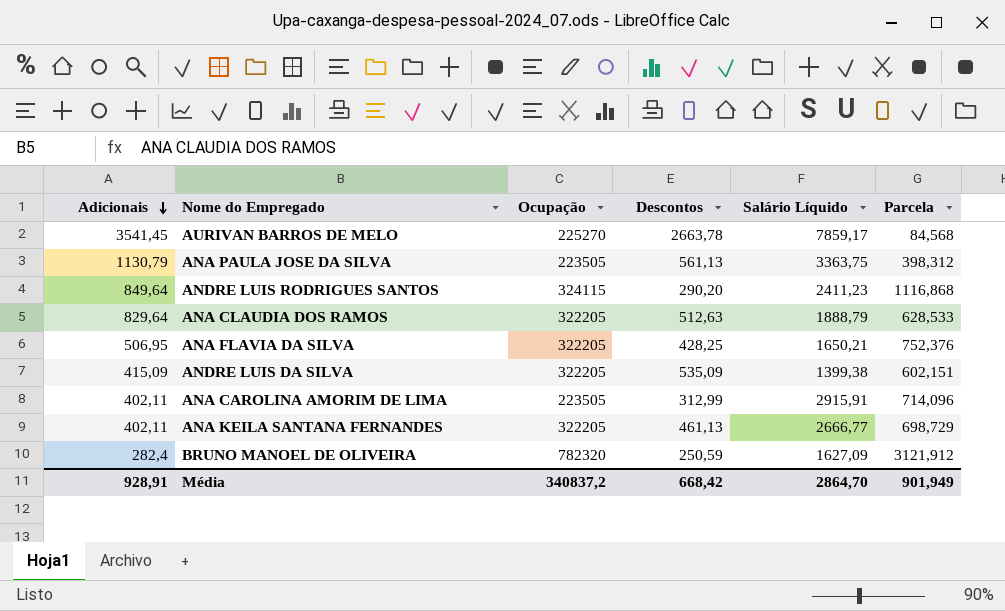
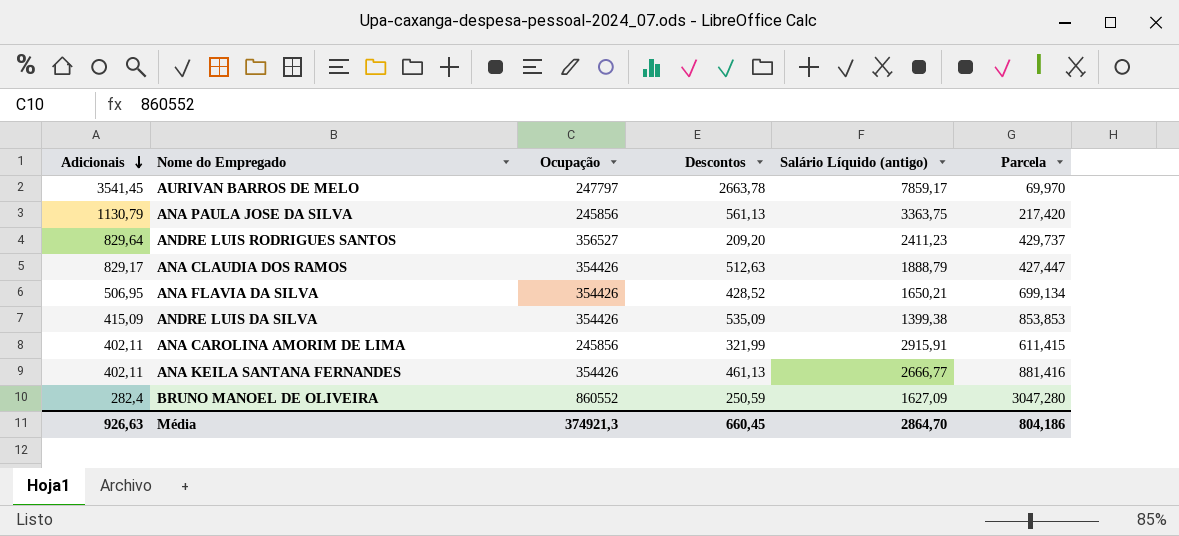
column name: Salário Líquido -> Salário Líquido (antigo)
column Parcela | formula: [Ocupação] / [Descontos] -> [Ocupação] / [Adicionais]
AURIVAN BARROS DE MELO | Ocupação: 225270 -> 247797
ANA PAULA JOSE DA SILVA | Ocupação: 223505 -> 245856
ANDRE LUIS RODRIGUES SANTOS | Adicionais: 849,64 -> 829,64
ANDRE LUIS RODRIGUES SANTOS | Ocupação: 324115 -> 356527
ANDRE LUIS RODRIGUES SANTOS | Descontos: 290,20 -> 209,20
ANA CLAUDIA DOS RAMOS | Adicionais: 829,64 -> 829,17
ANA CLAUDIA DOS RAMOS | Ocupação: 322205 -> 354426
ANA FLAVIA DA SILVA | Ocupação: 322205 -> 354426
ANA FLAVIA DA SILVA | Descontos: 428,25 -> 428,52
ANDRE LUIS DA SILVA | Ocupação: 322205 -> 354426
ANA CAROLINA AMORIM DE LIMA | Ocupação: 223505 -> 245856
ANA CAROLINA AMORIM DE LIMA | Descontos: 312,99 -> 321,99
ANA KEILA SANTANA FERNANDES | Ocupação: 322205 -> 354426
BRUNO MANOEL DE OLIVEIRA | Ocupação: 782320 -> 860552
Média | Adicionais: 928,91 -> 926,63
Média | Ocupação: 340837,2 -> 374921,3
Média | Descontos: 668,42 -> 660,45
Média | Parcela: 901,949 -> 804,186

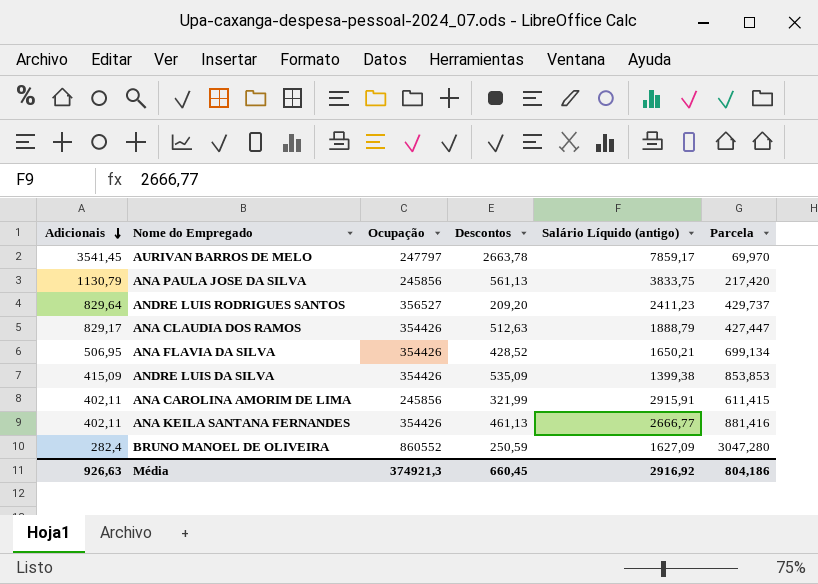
ANA PAULA JOSE DA SILVA | Salário Líquido (antigo): 3363,75 -> 3833,75
Média | Salário Líquido (antigo): 2864,70 -> 2916,92

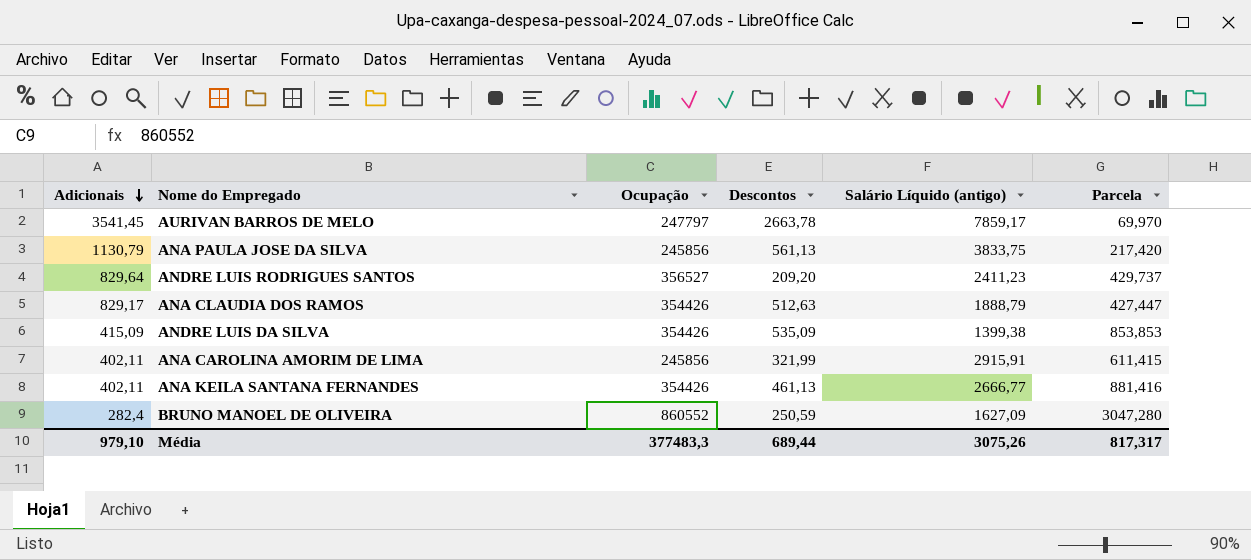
row ANA FLAVIA DA SILVA: 506,95 | 354426 | 428,52 | 1650,21 | 699,134 -> none
Média | Adicionais: 926,63 -> 979,10
Média | Ocupação: 374921,3 -> 377483,3
Média | Descontos: 660,45 -> 689,44
Média | Salário Líquido (antigo): 2916,92 -> 3075,26
Média | Parcela: 804,186 -> 817,317

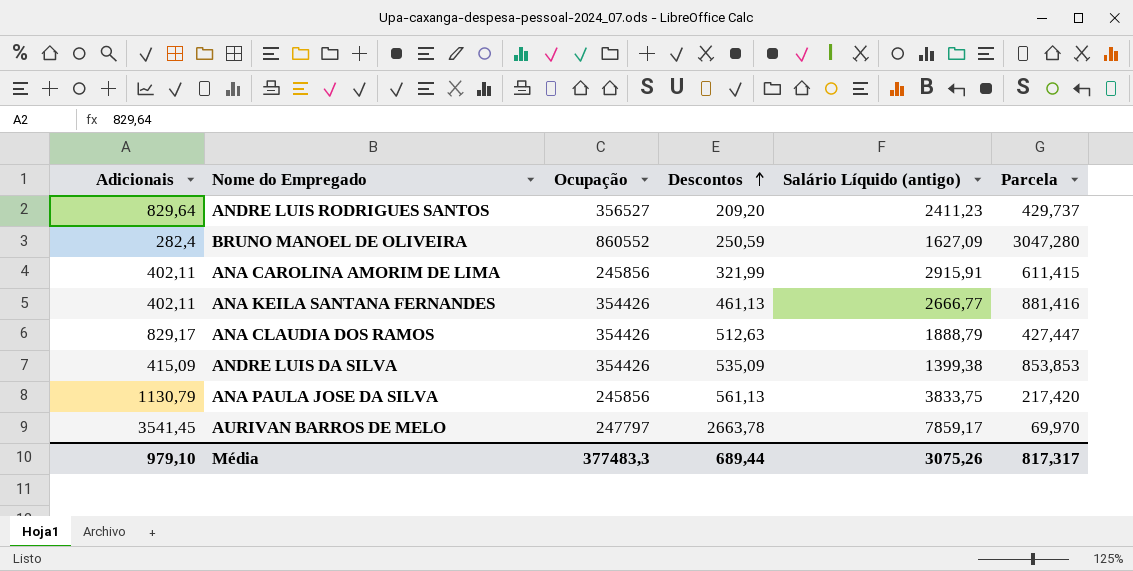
row order: Adicionais descending -> Descontos ascending

